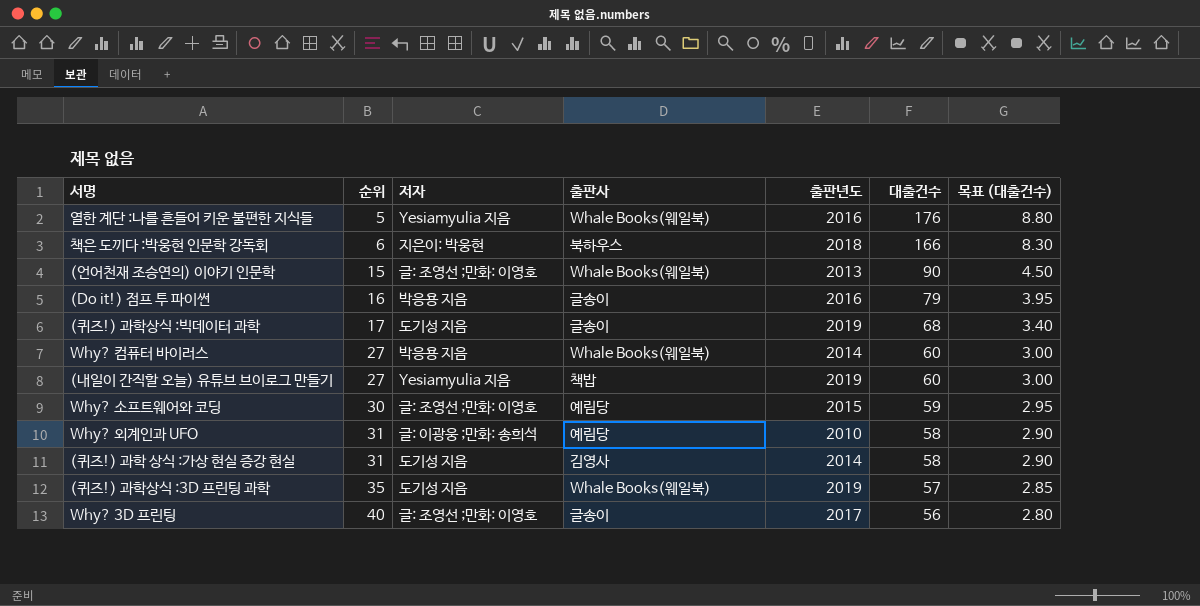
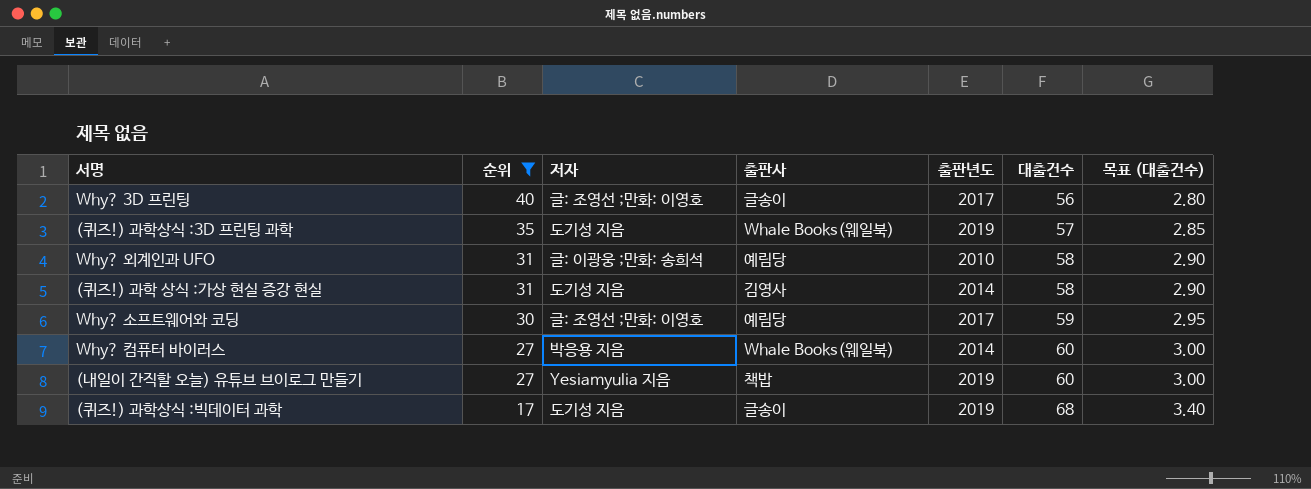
filter: none -> 순위 >= 17
row order: 순위 ascending -> 순위 descending
Why? 소프트웨어와 코딩 | 출판년도: 2015 -> 2017

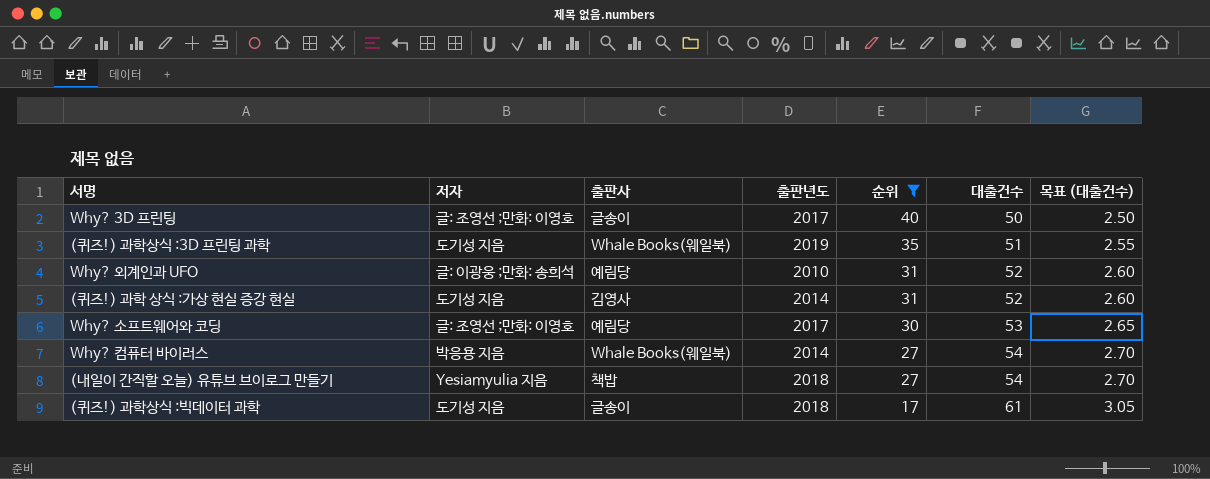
column 순위 | position: 2 -> 5
Why? 3D 프린팅 | 대출건수: 56 -> 50
Why? 3D 프린팅 | 목표 (대출건수): 2.80 -> 2.50
(퀴즈!) 과학상식 :3D 프린팅 과학 | 대출건수: 57 -> 51
(퀴즈!) 과학상식 :3D 프린팅 과학 | 목표 (대출건수): 2.85 -> 2.55
Why? 외계인과 UFO | 대출건수: 58 -> 52
Why? 외계인과 UFO | 목표 (대출건수): 2.90 -> 2.60
(퀴즈!) 과학 상식 :가상 현실 증강 현실 | 대출건수: 58 -> 52
(퀴즈!) 과학 상식 :가상 현실 증강 현실 | 목표 (대출건수): 2.90 -> 2.60
Why? 소프트웨어와 코딩 | 대출건수: 59 -> 53
Why? 소프트웨어와 코딩 | 목표 (대출건수): 2.95 -> 2.65
Why? 컴퓨터 바이러스 | 대출건수: 60 -> 54
Why? 컴퓨터 바이러스 | 목표 (대출건수): 3.00 -> 2.70
(내일이 간직할 오늘) 유튜브 브이로그 만들기 | 출판년도: 2019 -> 2018
(내일이 간직할 오늘) 유튜브 브이로그 만들기 | 대출건수: 60 -> 54
(내일이 간직할 오늘) 유튜브 브이로그 만들기 | 목표 (대출건수): 3.00 -> 2.70
(퀴즈!) 과학상식 :빅데이터 과학 | 출판년도: 2019 -> 2018
(퀴즈!) 과학상식 :빅데이터 과학 | 대출건수: 68 -> 61
(퀴즈!) 과학상식 :빅데이터 과학 | 목표 (대출건수): 3.40 -> 3.05

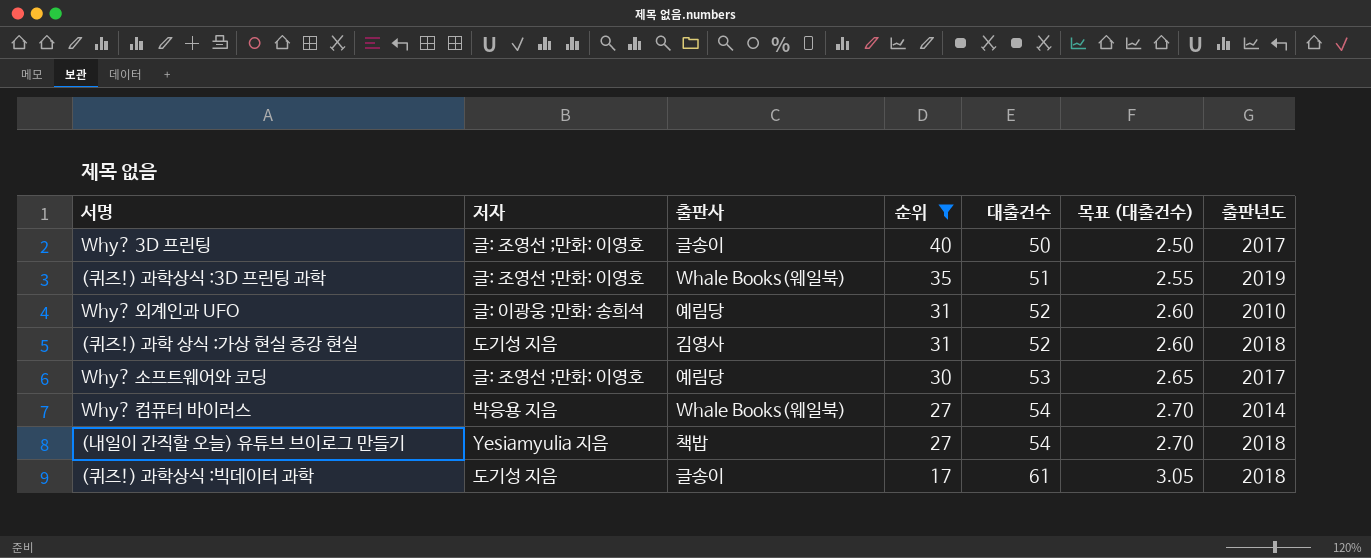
column 출판년도 | position: 4 -> 7
(퀴즈!) 과학상식 :3D 프린팅 과학 | 저자: 도기성 지음 -> 글: 조영선 ;만화: 이영호
(퀴즈!) 과학 상식 :가상 현실 증강 현실 | 출판년도: 2014 -> 2018

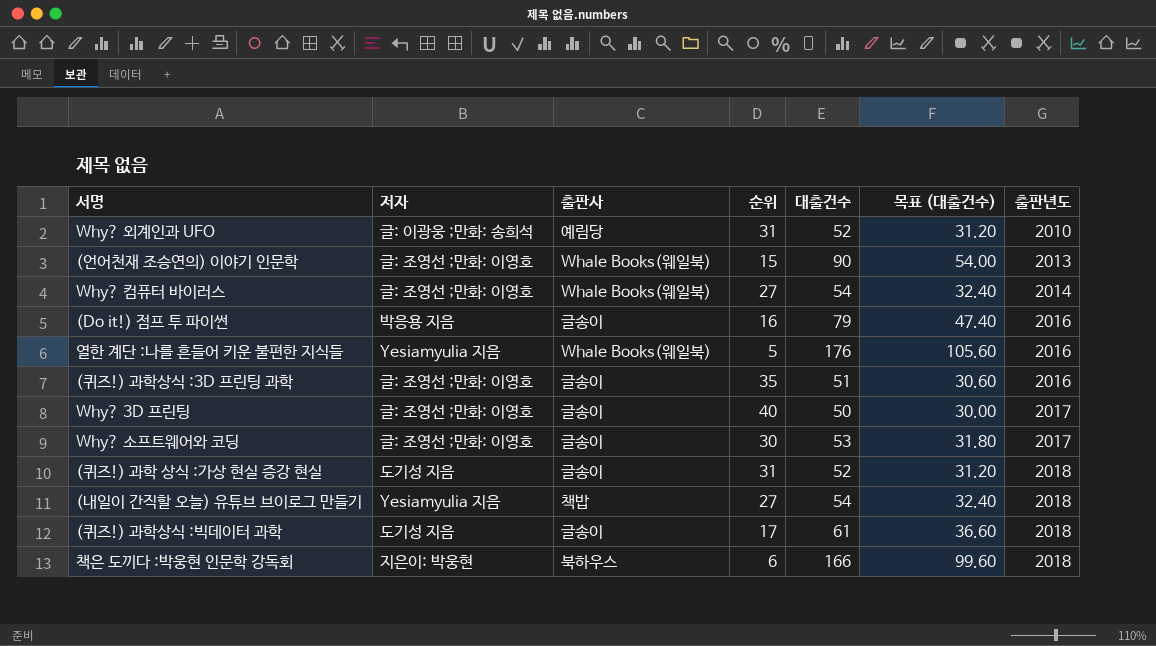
filter: 순위 >= 17 -> none
row order: 순위 descending -> 출판년도 ascending
column 목표 (대출건수) | formula: [대출건수] * 0.05 -> [대출건수] * 0.6
Why? 컴퓨터 바이러스 | 저자: 박응용 지음 -> 글: 조영선 ;만화: 이영호
(퀴즈!) 과학상식 :3D 프린팅 과학 | 출판사: Whale Books(웨일북) -> 글송이
(퀴즈!) 과학상식 :3D 프린팅 과학 | 출판년도: 2019 -> 2016
Why? 소프트웨어와 코딩 | 출판사: 예림당 -> 글송이
(퀴즈!) 과학 상식 :가상 현실 증강 현실 | 출판사: 김영사 -> 글송이

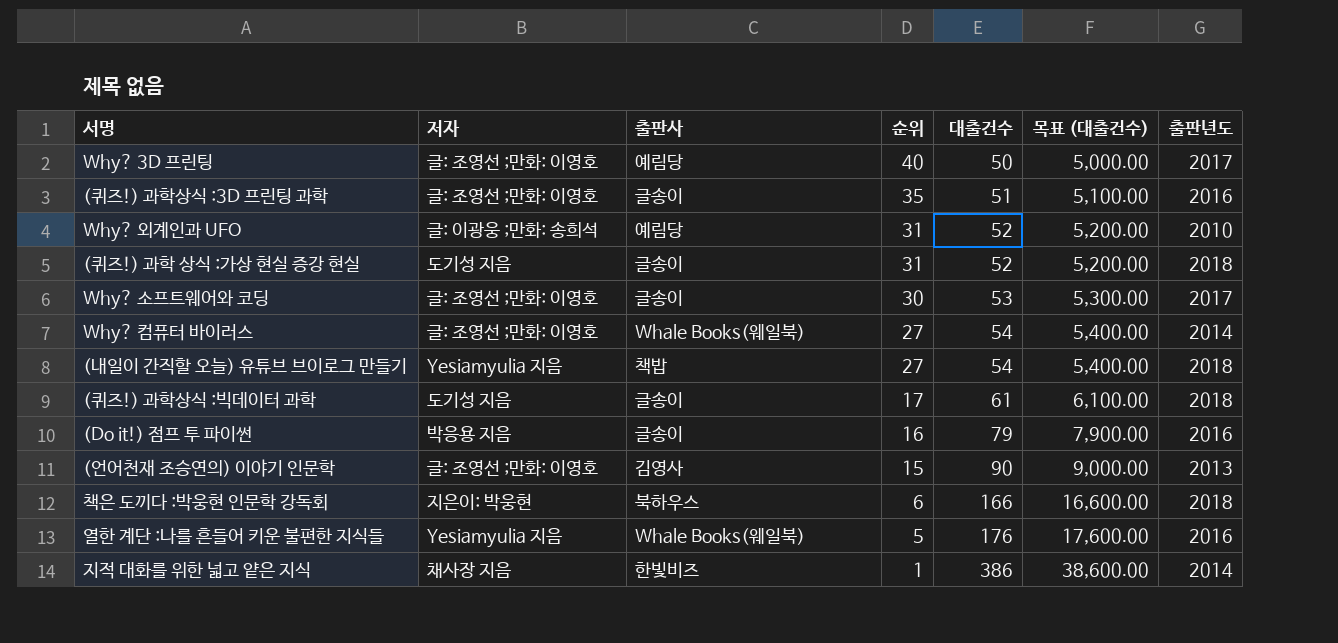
row order: 출판년도 ascending -> 순위 descending
column 목표 (대출건수) | formula: [대출건수] * 0.6 -> [대출건수] * 100
Why? 3D 프린팅 | 출판사: 글송이 -> 예림당
(언어천재 조승연의) 이야기 인문학 | 출판사: Whale Books(웨일북) -> 김영사
row 지적 대화를 위한 넓고 얕은 지식: none -> 채사장 지음 | 한빛비즈 | 1 | 386 | 38,600.00 | 2014

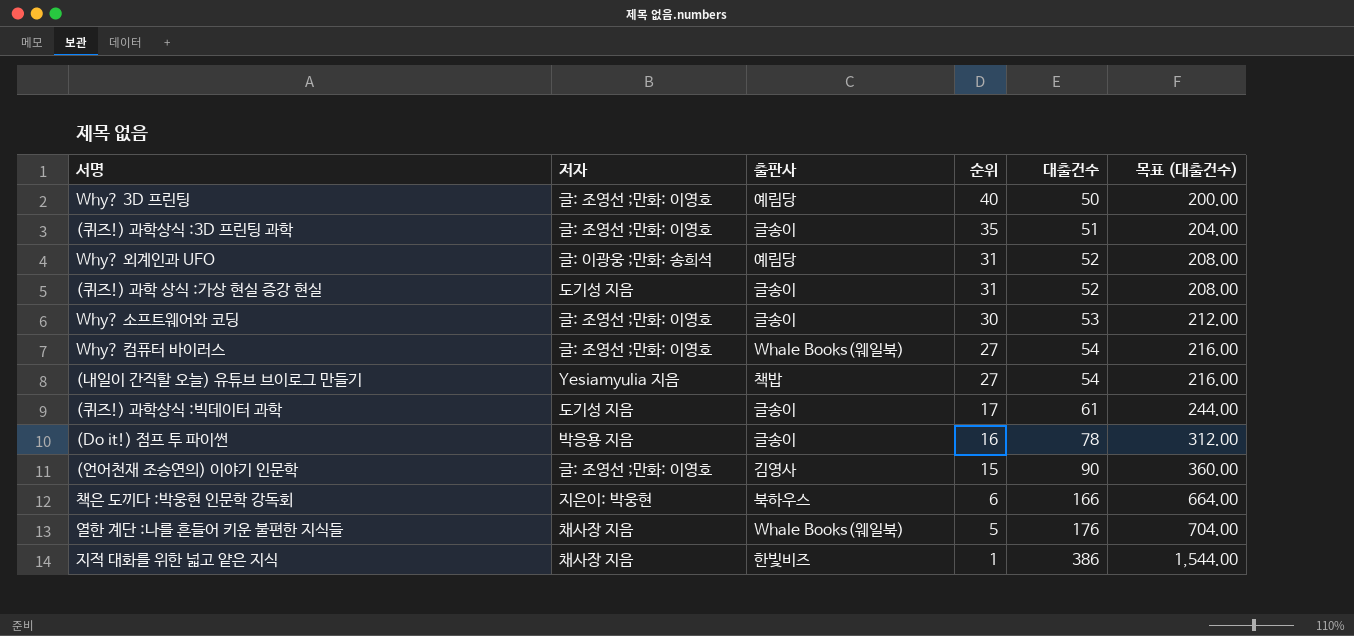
column 출판년도 | position: 7 -> none
column 목표 (대출건수) | formula: [대출건수] * 100 -> [대출건수] * 4
(Do it!) 점프 투 파이썬 | 대출건수: 79 -> 78
열한 계단 :나를 흔들어 키운 불편한 지식들 | 저자: Yesiamyulia 지음 -> 채사장 지음

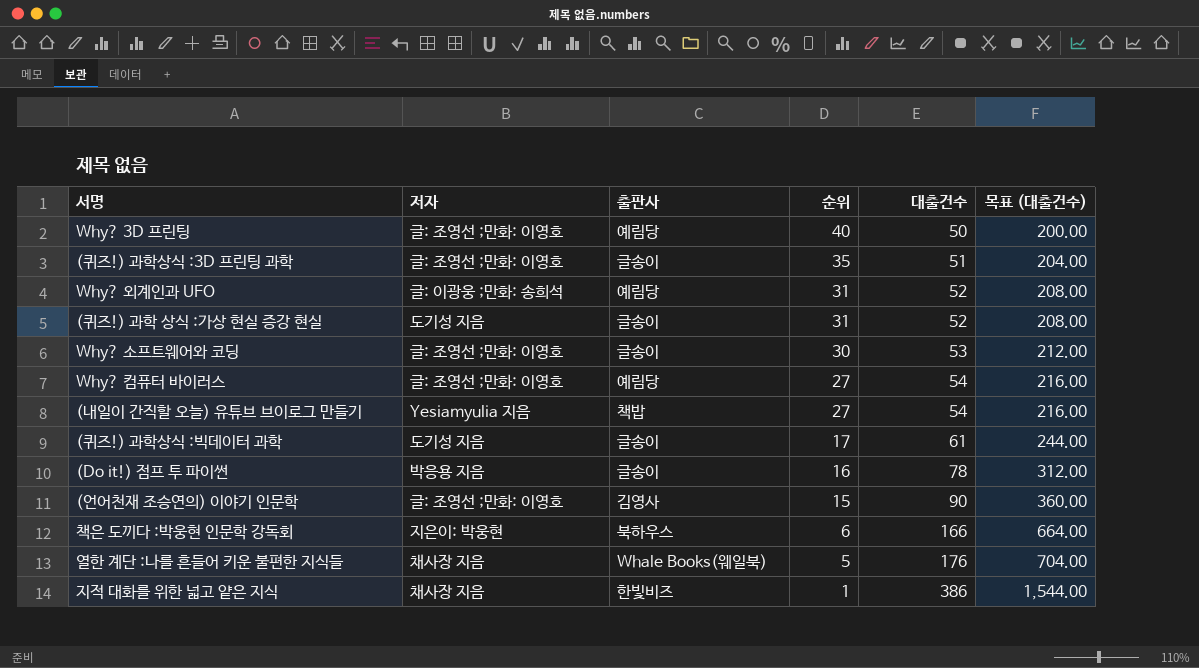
Why? 컴퓨터 바이러스 | 출판사: Whale Books(웨일북) -> 예림당

